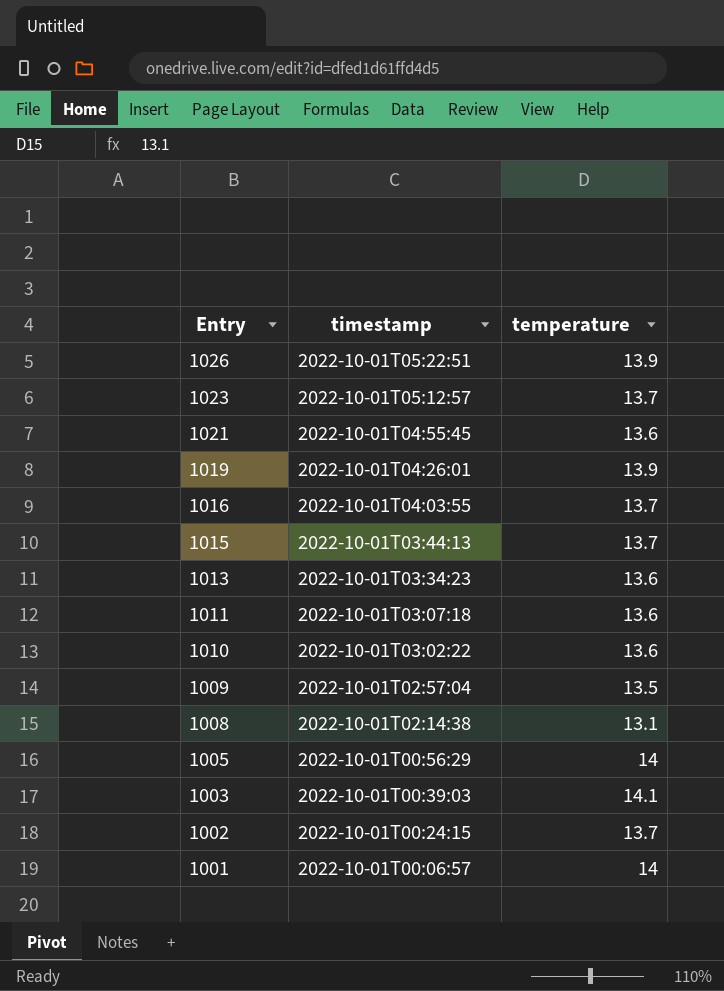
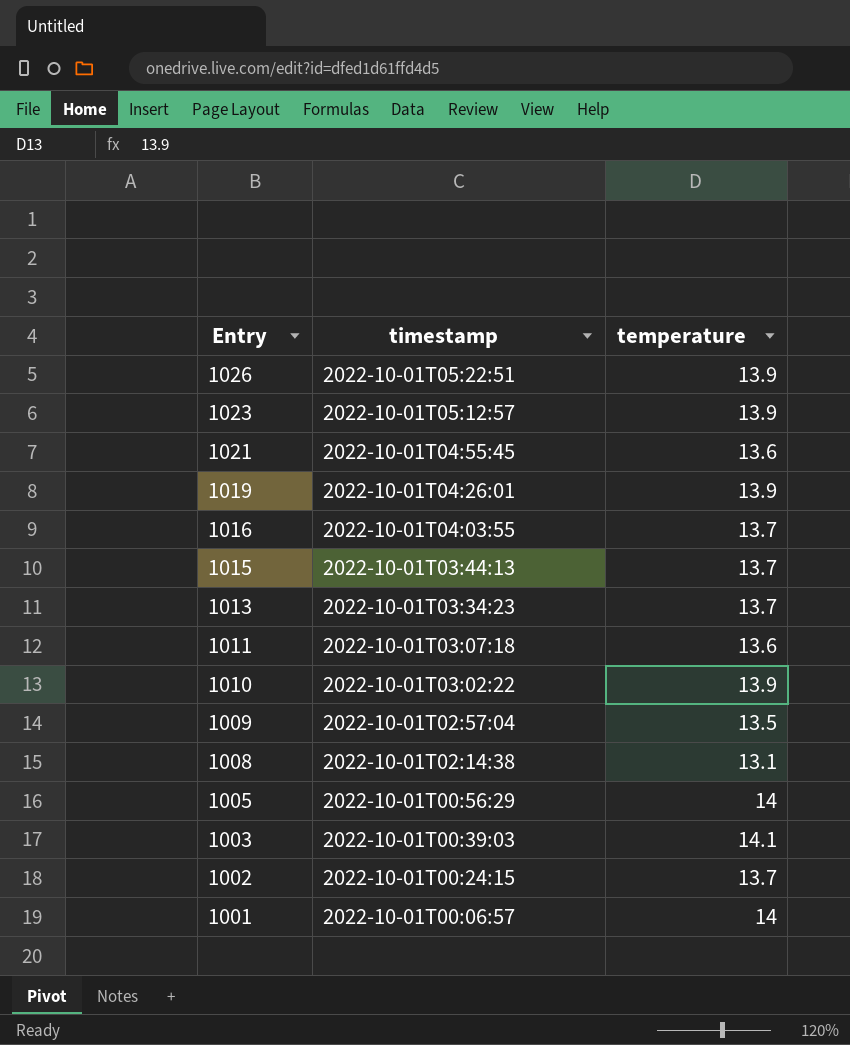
1023 | temperature: 13.7 -> 13.9
1013 | temperature: 13.6 -> 13.7
1010 | temperature: 13.6 -> 13.9

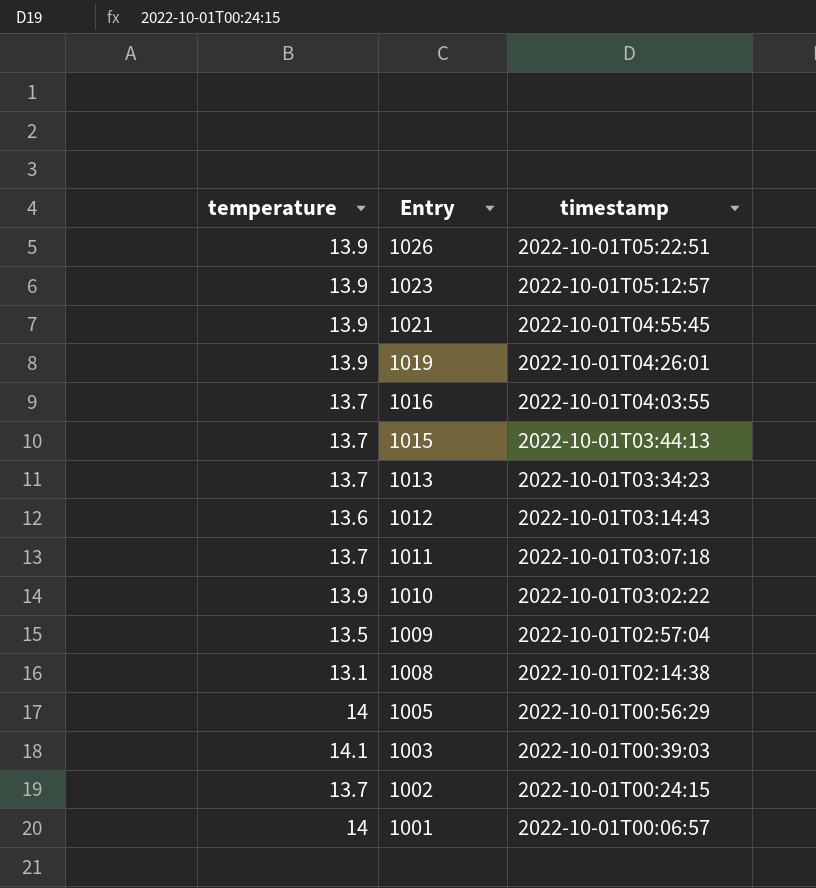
column temperature | position: 3 -> 1
1021 | temperature: 13.6 -> 13.9
row 1012: none -> 13.6 | 2022-10-01T03:14:43
1011 | temperature: 13.6 -> 13.7

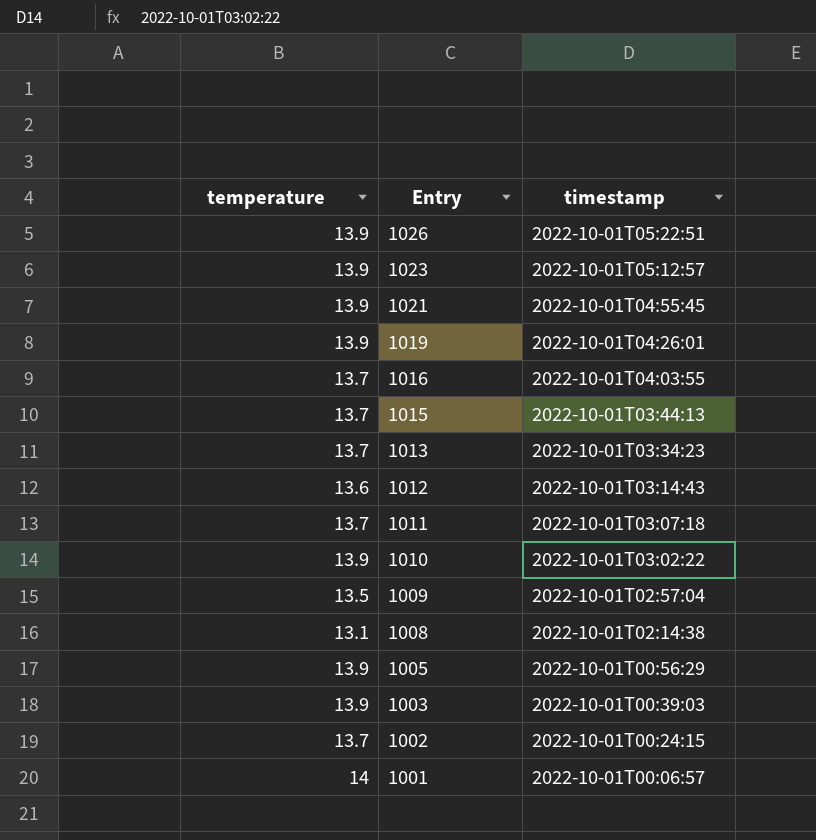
1005 | temperature: 14 -> 13.9
1003 | temperature: 14.1 -> 13.9

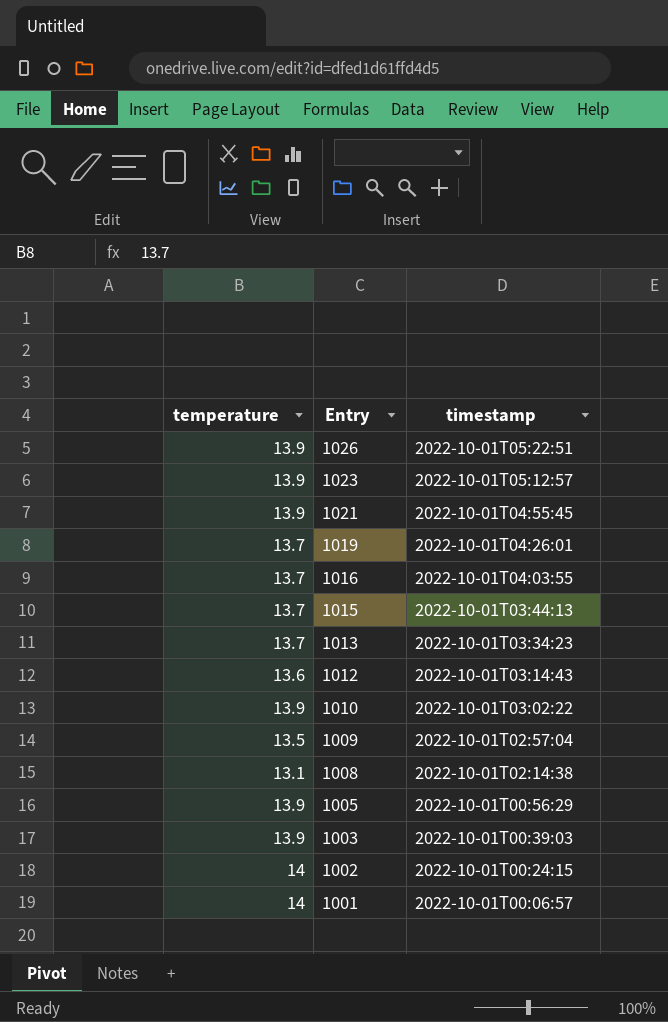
row 1011: 13.7 | 2022-10-01T03:07:18 -> none
1019 | temperature: 13.9 -> 13.7
1002 | temperature: 13.7 -> 14

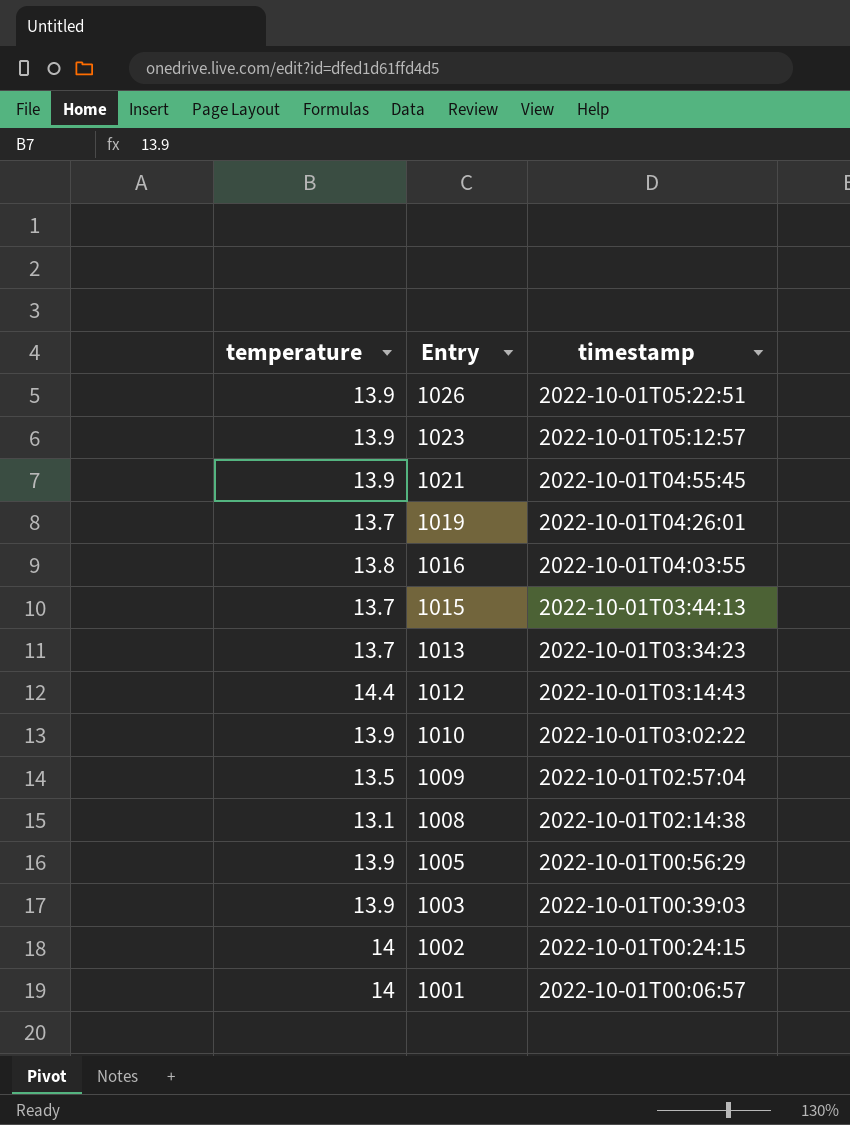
1016 | temperature: 13.7 -> 13.8
1012 | temperature: 13.6 -> 14.4

